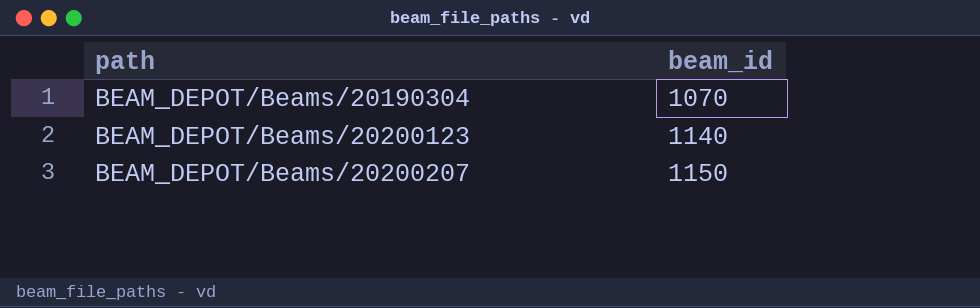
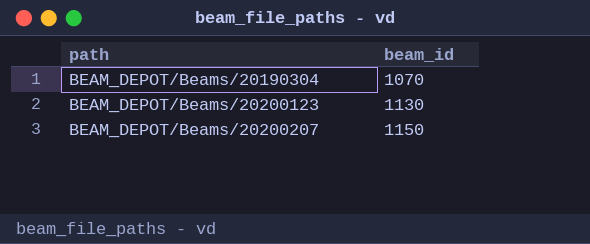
BEAM_DEPOT/Beams/20200123 | beam_id: 1140 -> 1130

